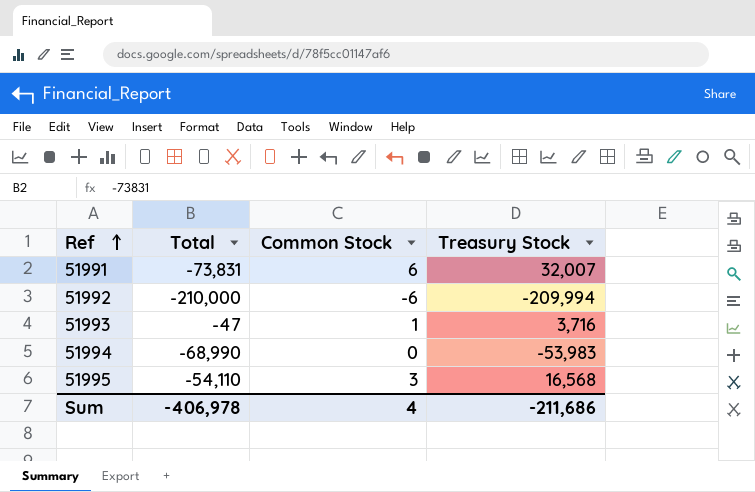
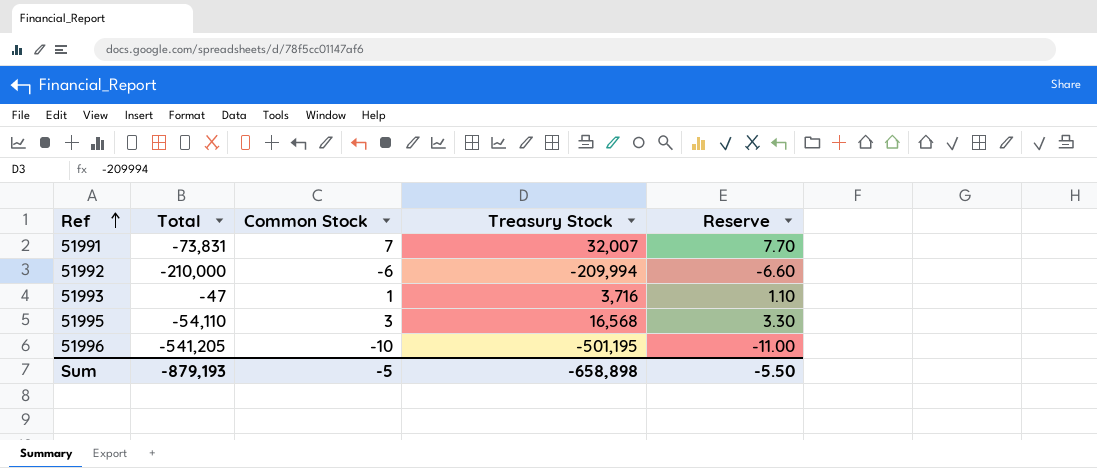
column Reserve | formula: none -> [Common Stock] * 1.1
row 51994: -68,990 | 0 | -53,983 -> none
51991 | Common Stock: 6 -> 7
row 51996: none -> -541,205 | -10 | -501,195 | -11.00
Sum | Total: -406,978 -> -879,193
Sum | Common Stock: 4 -> -5
Sum | Treasury Stock: -211,686 -> -658,898

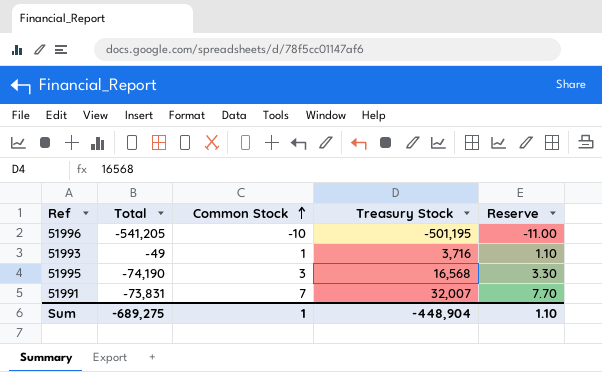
row order: Ref ascending -> Common Stock ascending
row 51992: -210,000 | -6 | -209,994 | -6.60 -> none
51993 | Total: -47 -> -49
51995 | Total: -54,110 -> -74,190
Sum | Total: -879,193 -> -689,275
Sum | Common Stock: -5 -> 1
Sum | Treasury Stock: -658,898 -> -448,904
Sum | Reserve: -5.50 -> 1.10

